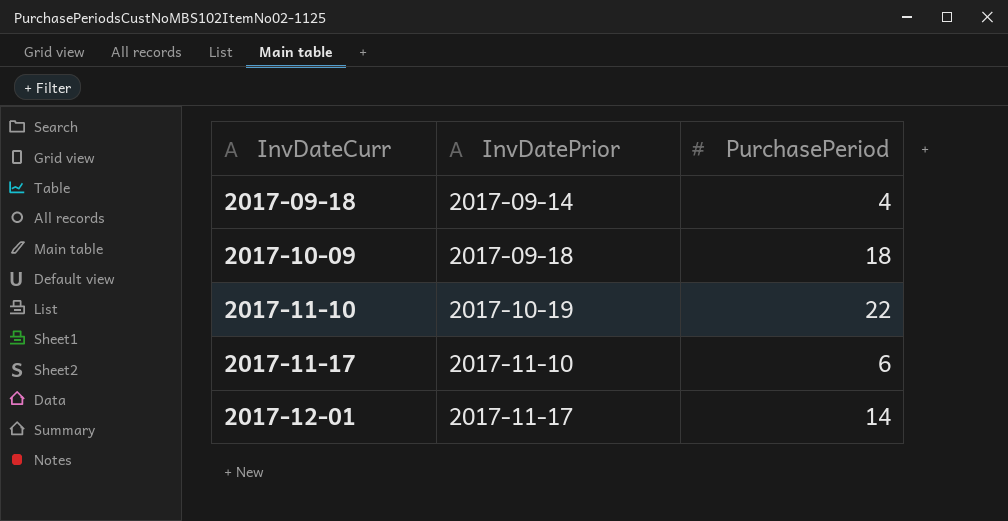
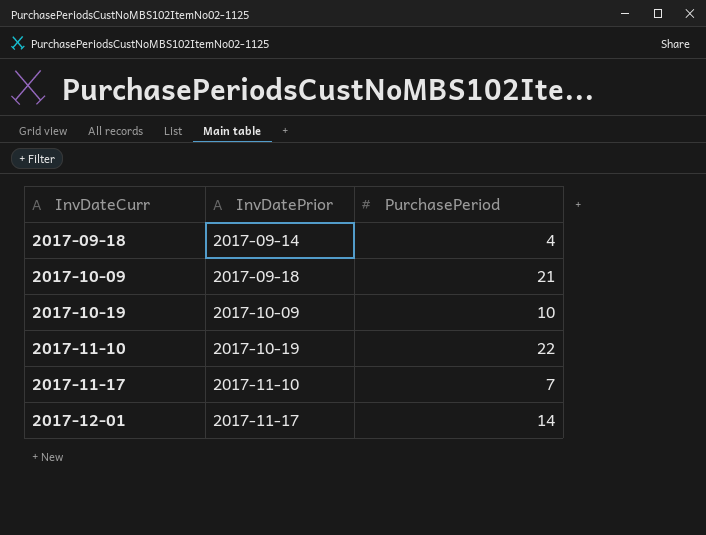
2017-10-09 | PurchasePeriod: 18 -> 21
row 2017-10-19: none -> 2017-10-09 | 10
2017-11-17 | PurchasePeriod: 6 -> 7

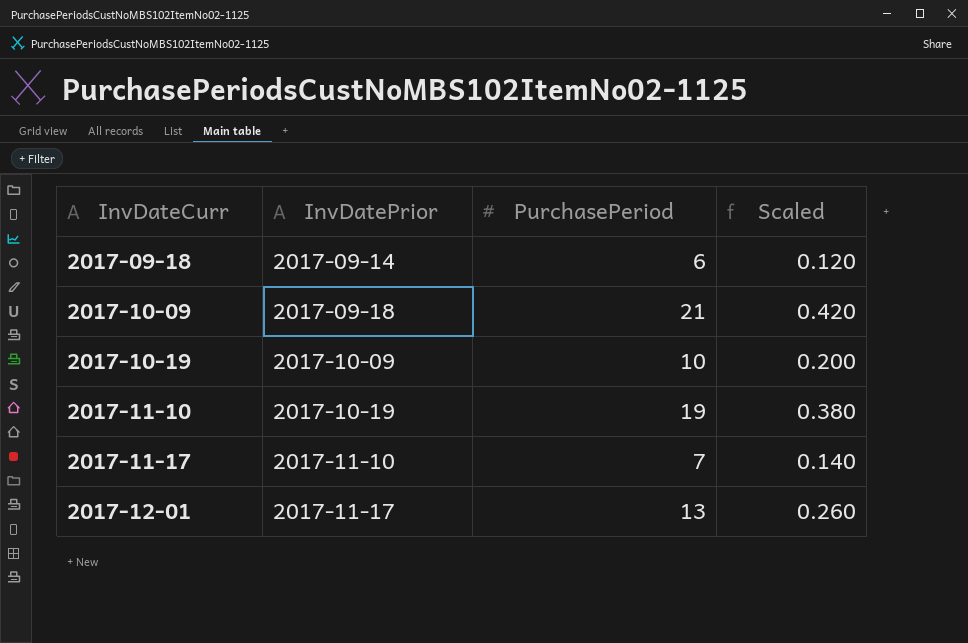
column Scaled | formula: none -> [PurchasePeriod] * 0.02
2017-09-18 | PurchasePeriod: 4 -> 6
2017-11-10 | PurchasePeriod: 22 -> 19
2017-12-01 | PurchasePeriod: 14 -> 13

